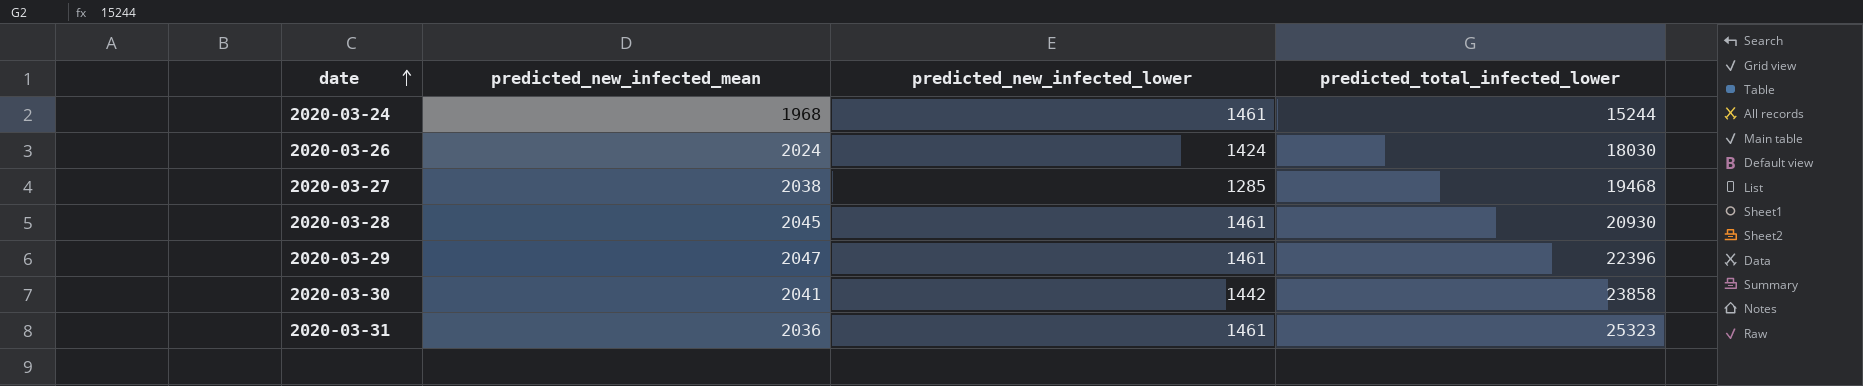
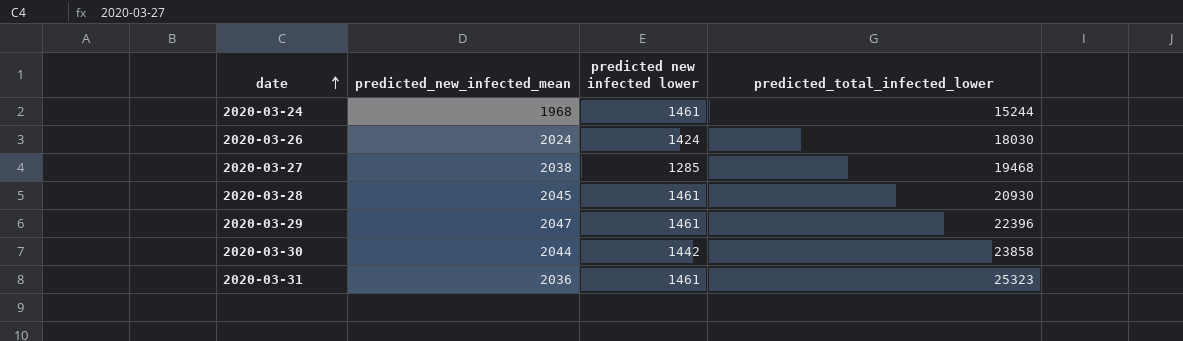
column name: predicted_new_infected_lower -> predicted new infected lower
2020-03-30 | predicted_new_infected_mean: 2041 -> 2044

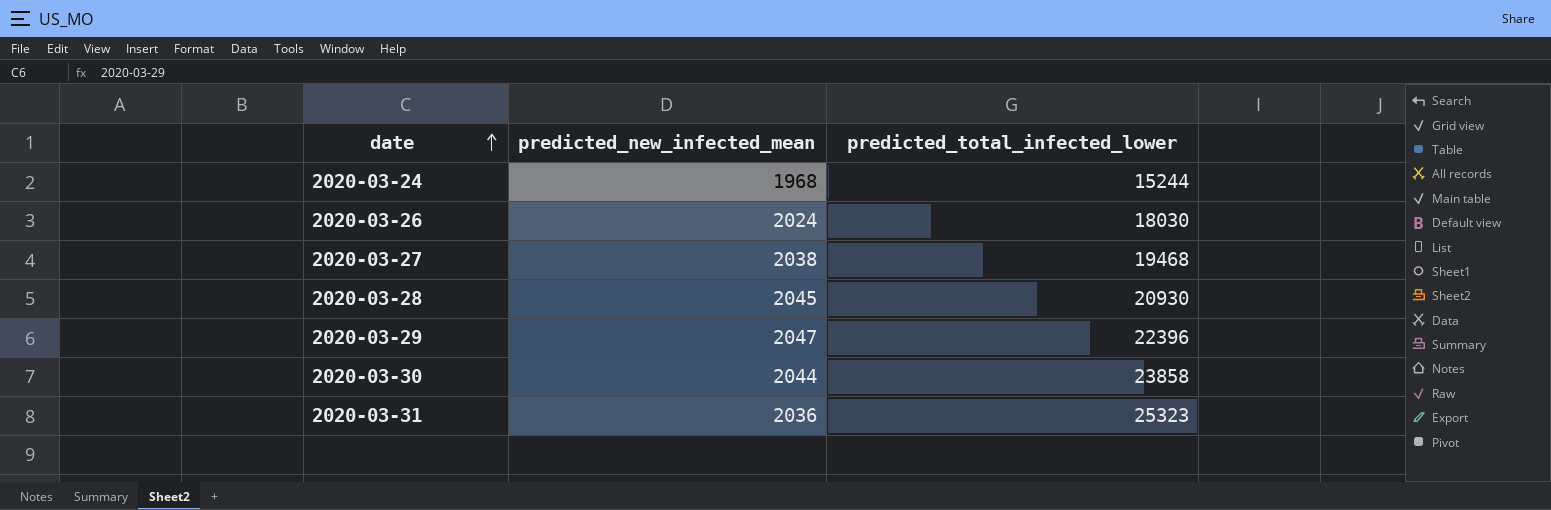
column predicted new infected lower | position: 3 -> none

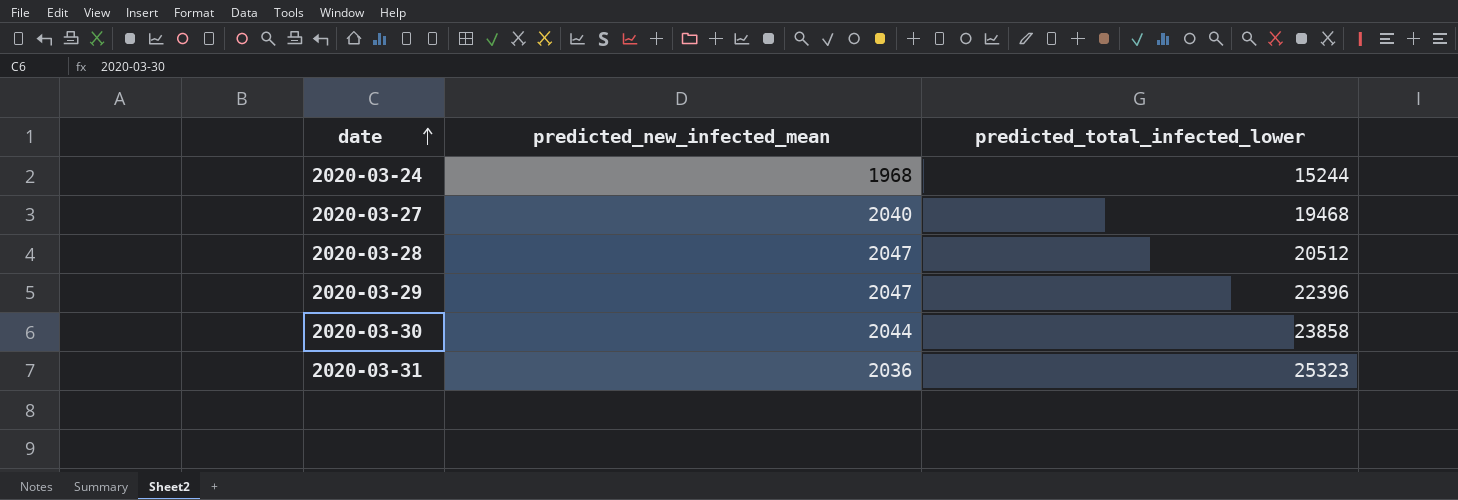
row 2020-03-26: 2024 | 18030 -> none
2020-03-27 | predicted_new_infected_mean: 2038 -> 2040
2020-03-28 | predicted_new_infected_mean: 2045 -> 2047
2020-03-28 | predicted_total_infected_lower: 20930 -> 20512

